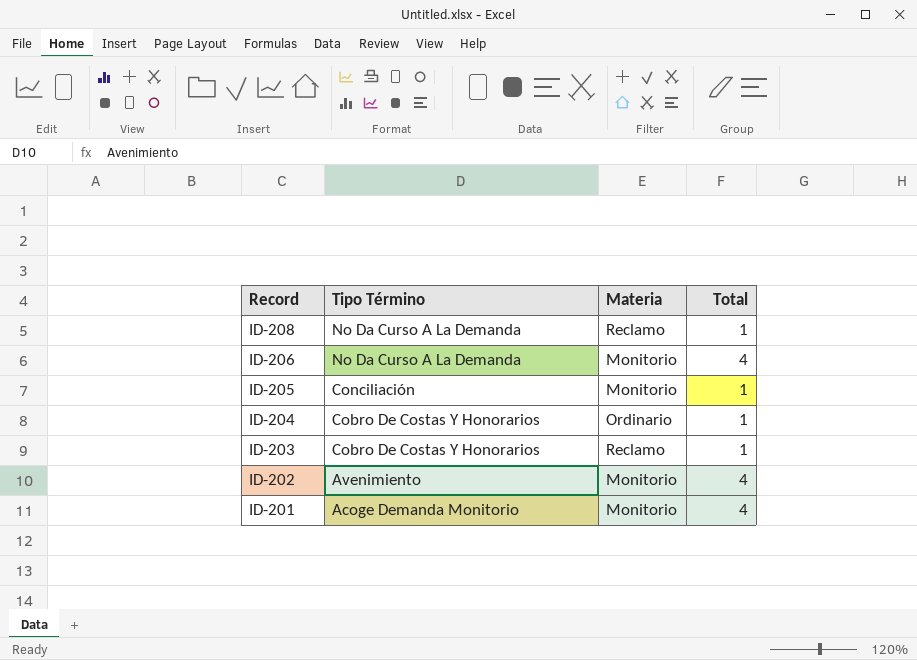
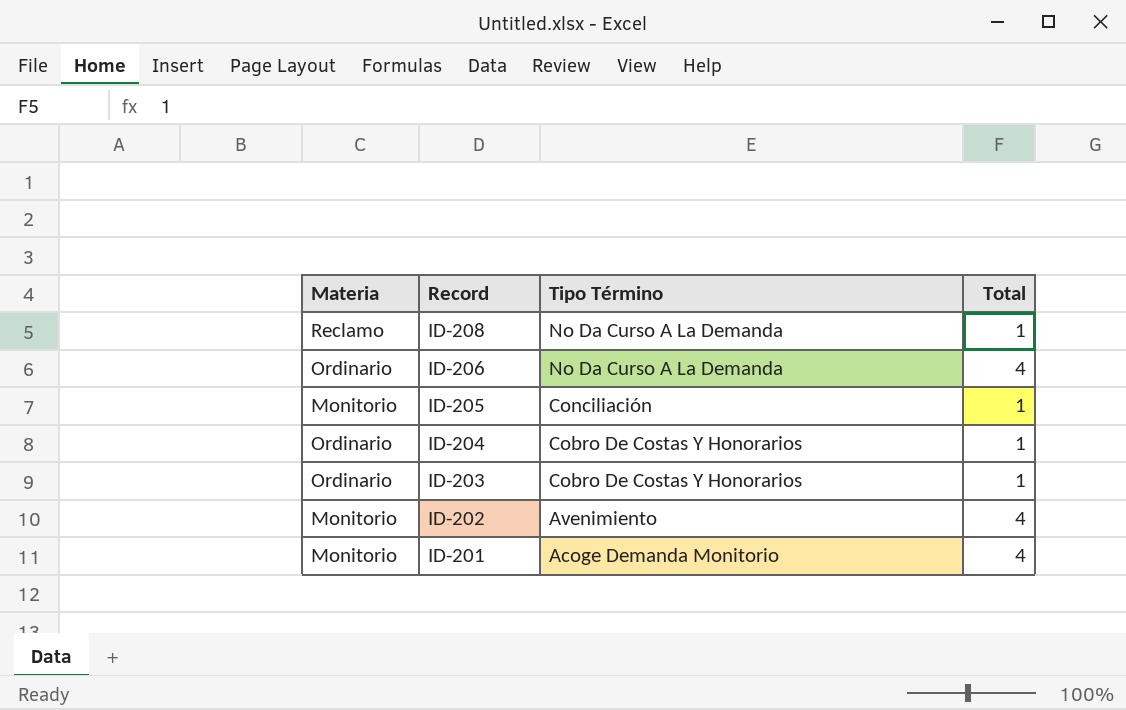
column Materia | position: 3 -> 1
ID-206 | Materia: Monitorio -> Ordinario
ID-203 | Materia: Reclamo -> Ordinario

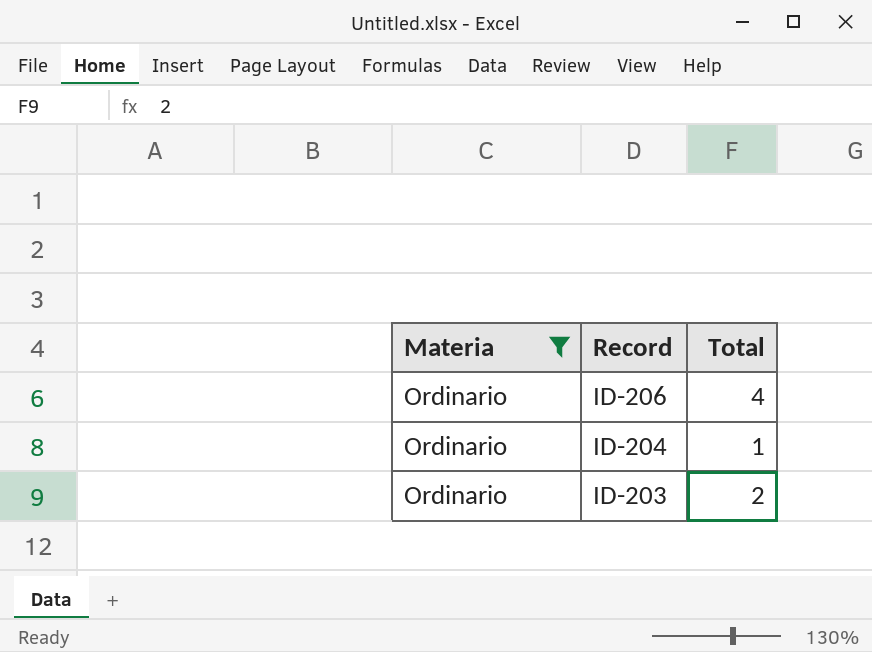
filter: none -> Materia = Ordinario
column Tipo Término | position: 3 -> none
ID-203 | Total: 1 -> 2

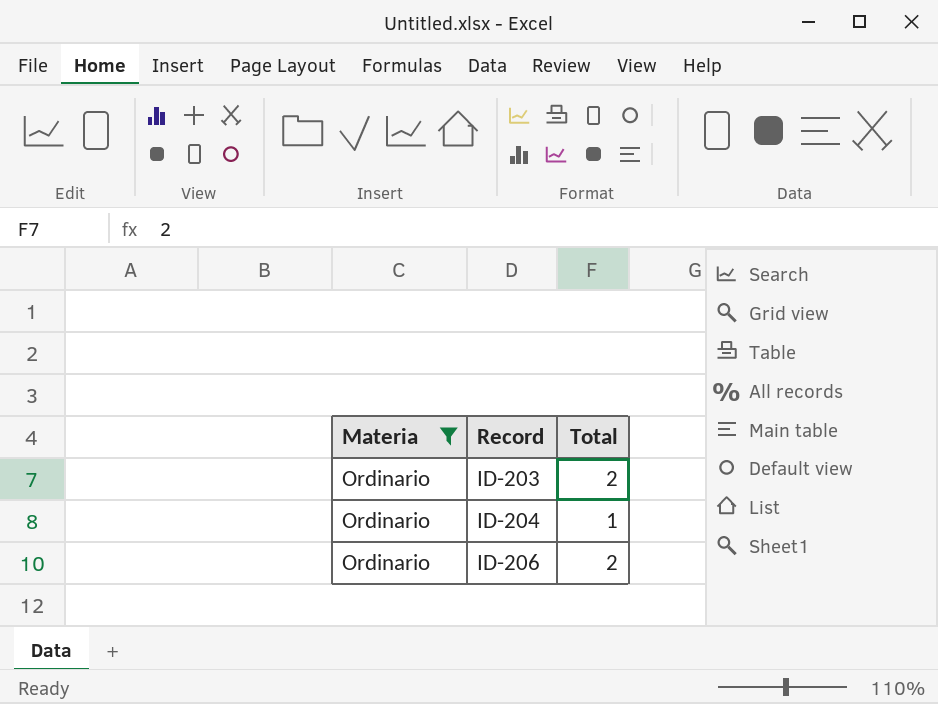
row order: Record descending -> Record ascending
ID-206 | Total: 4 -> 2

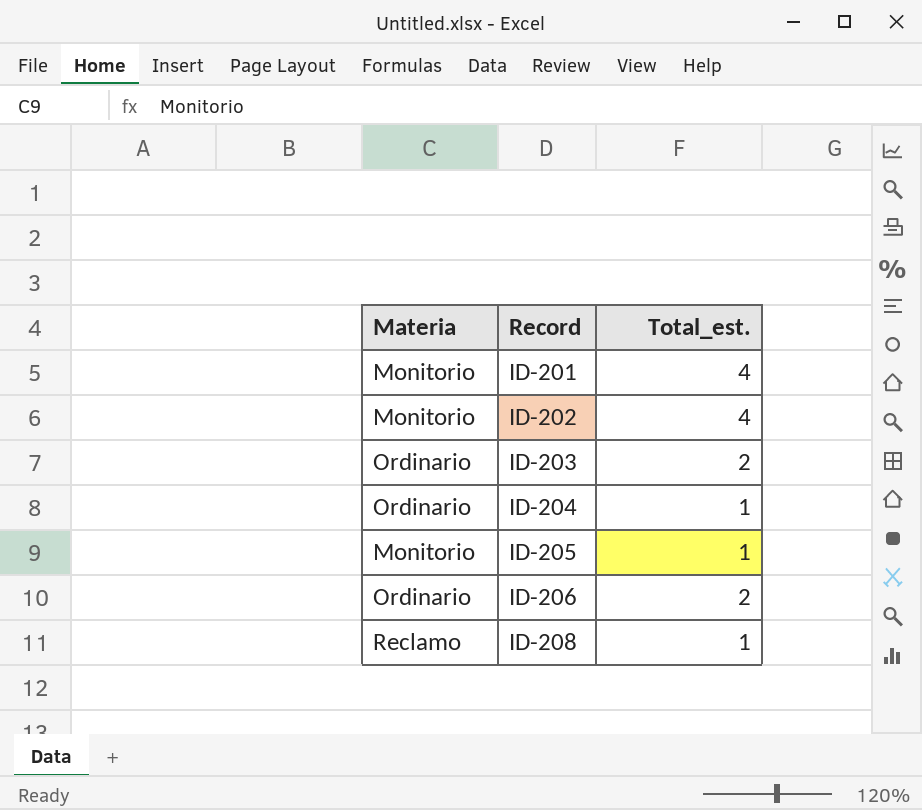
filter: Materia = Ordinario -> none
column name: Total -> Total_est.

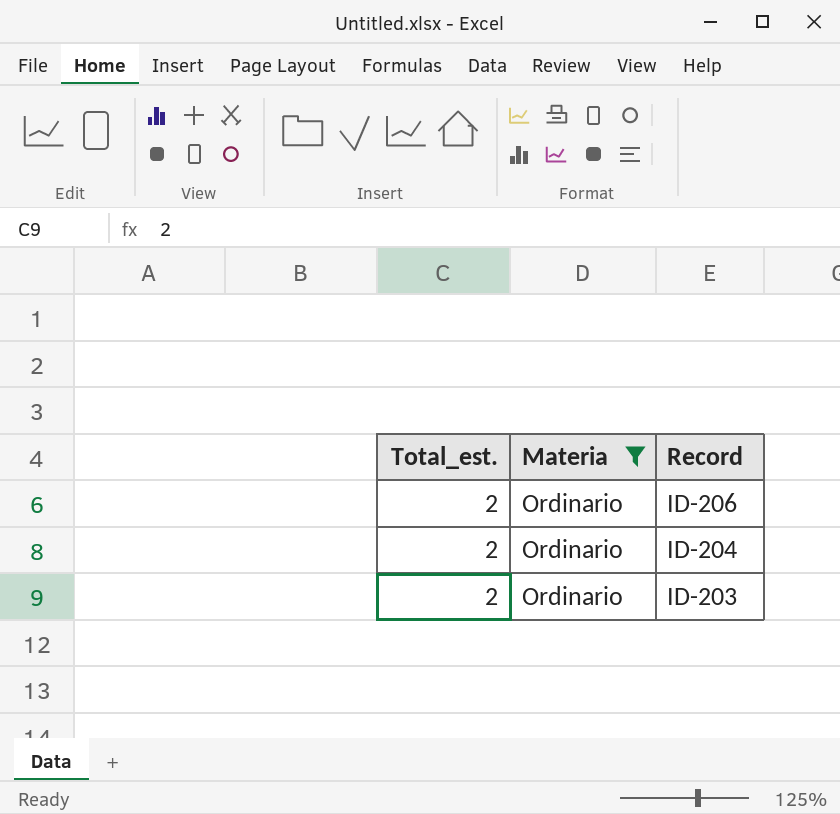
filter: none -> Materia = Ordinario
row order: Record ascending -> Record descending
column Total_est. | position: 3 -> 1
ID-204 | Total_est.: 1 -> 2

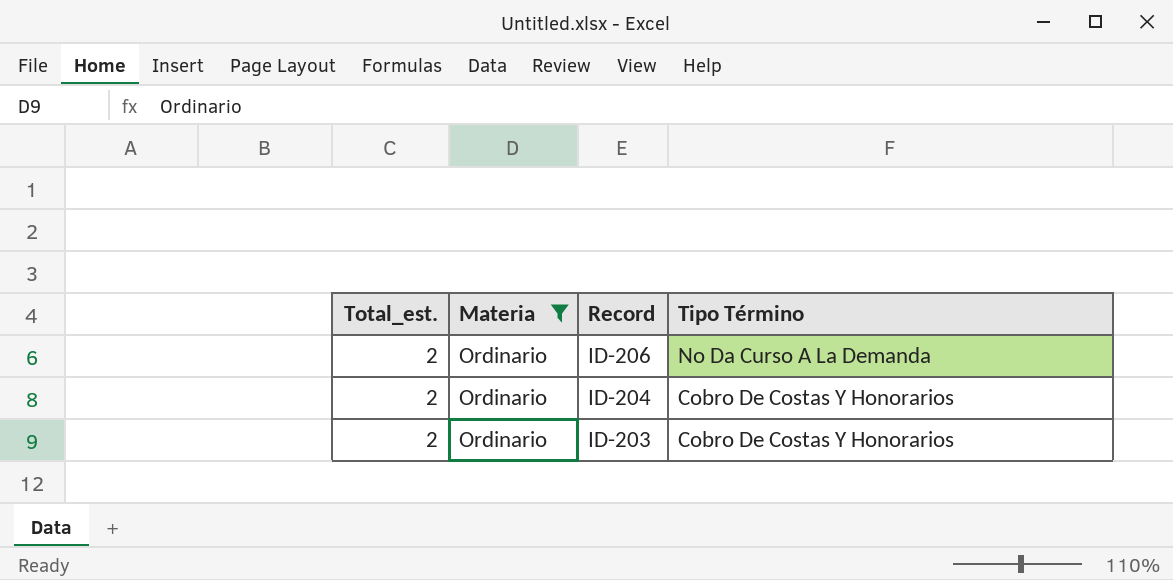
column Tipo Término | position: none -> 4

